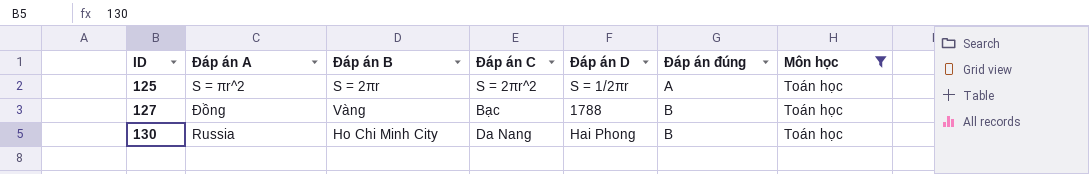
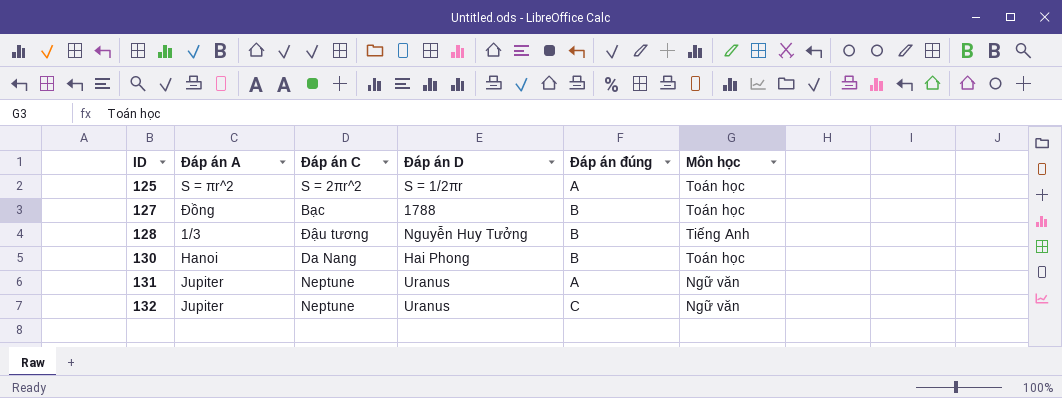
filter: Môn học = Toán học -> none
column Đáp án B | position: 3 -> none
130 | Đáp án A: Russia -> Hanoi

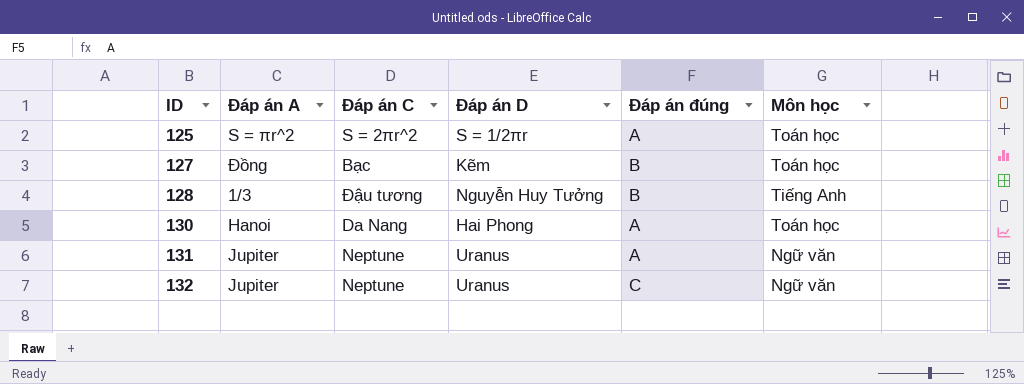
127 | Đáp án D: 1788 -> Kẽm
130 | Đáp án đúng: B -> A

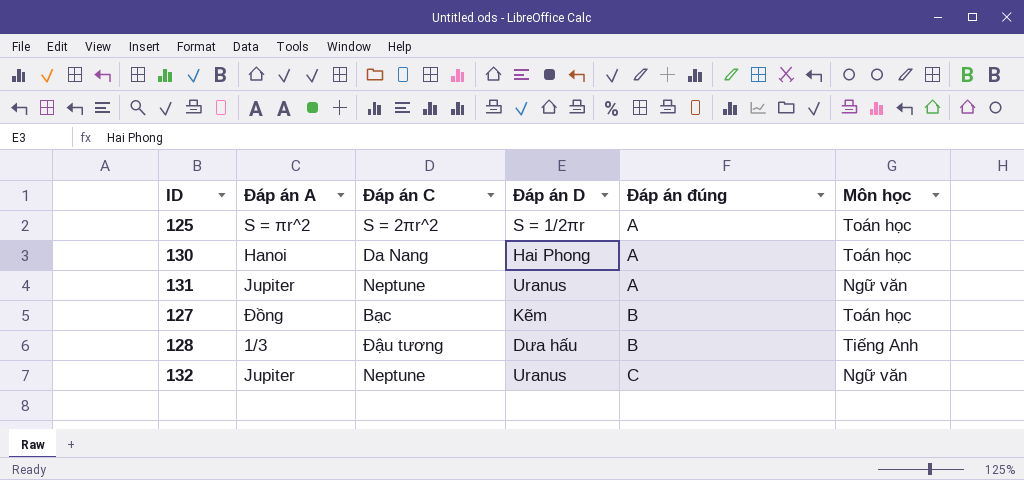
row order: ID ascending -> Đáp án đúng ascending
128 | Đáp án D: Nguyễn Huy Tưởng -> Dưa hấu

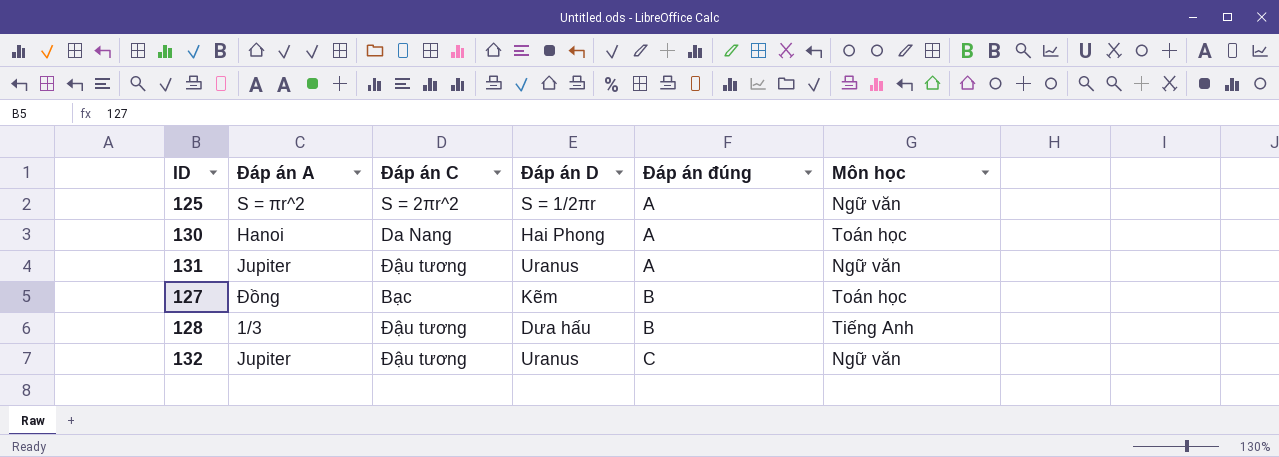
125 | Môn học: Toán học -> Ngữ văn
131 | Đáp án C: Neptune -> Đậu tương
132 | Đáp án C: Neptune -> Đậu tương

